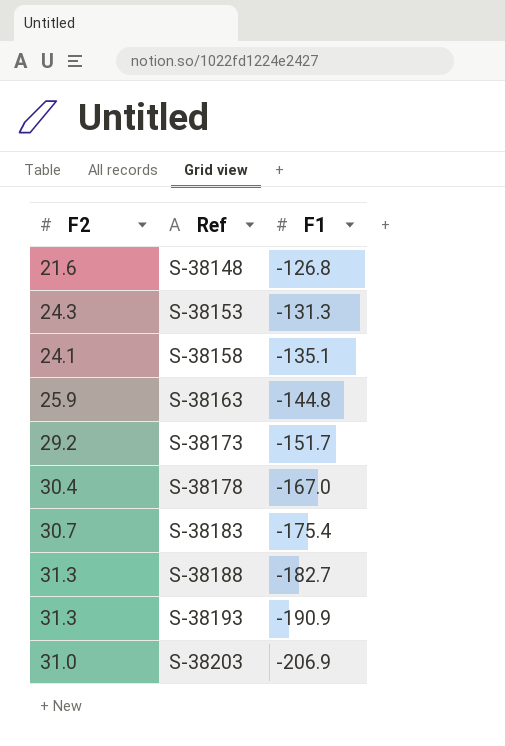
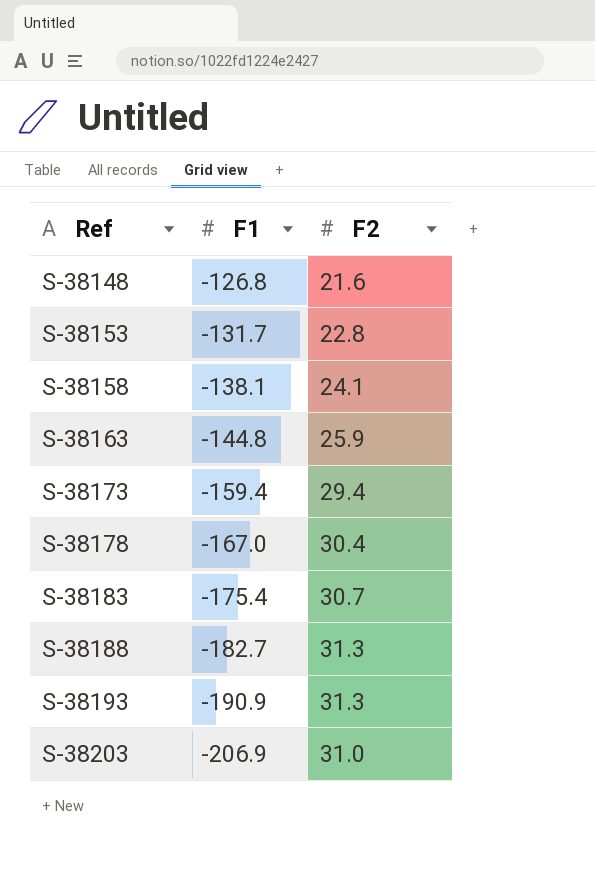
column F2 | position: 1 -> 3
S-38153 | F1: -131.3 -> -131.7
S-38153 | F2: 24.3 -> 22.8
S-38158 | F1: -135.1 -> -138.1
S-38173 | F1: -151.7 -> -159.4
S-38173 | F2: 29.2 -> 29.4

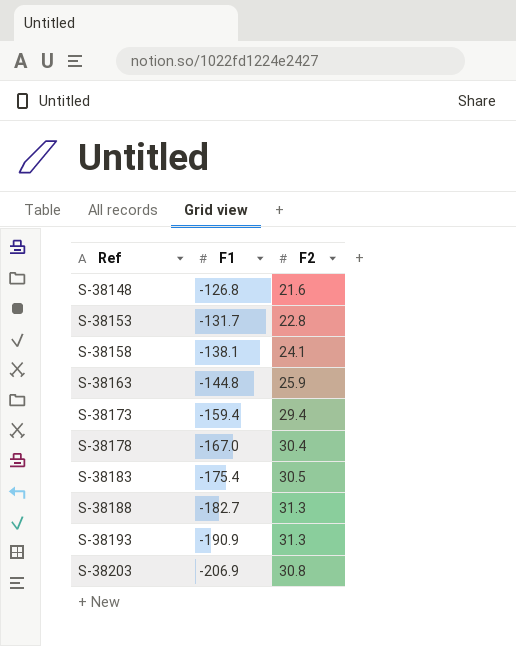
S-38183 | F2: 30.7 -> 30.5
S-38203 | F2: 31.0 -> 30.8

